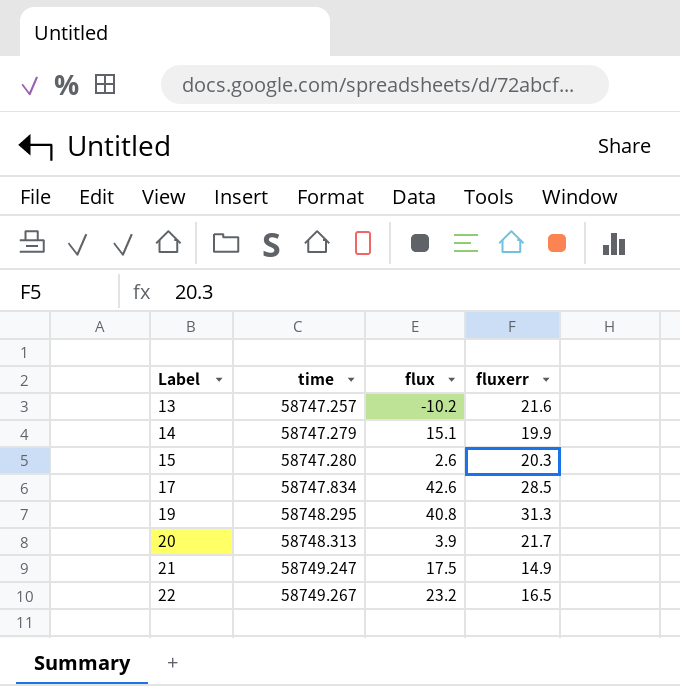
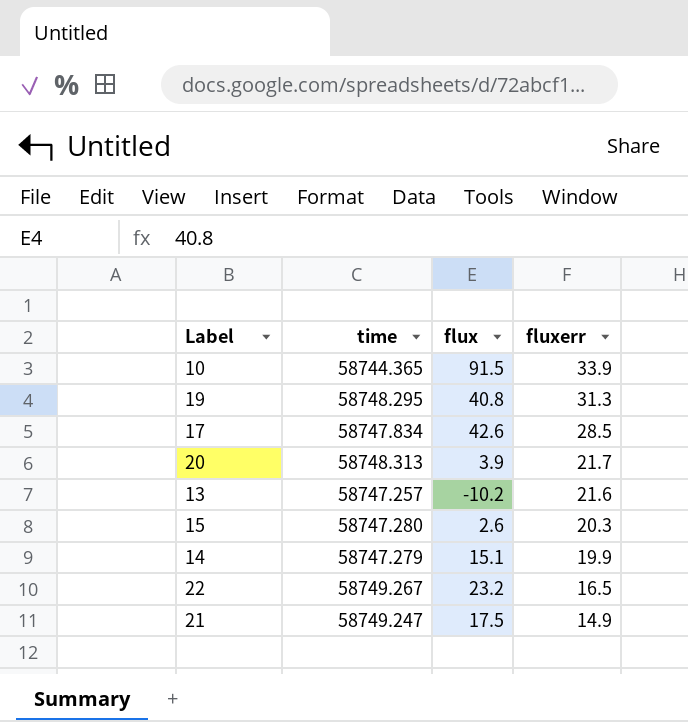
row order: Label ascending -> fluxerr descending
row 10: none -> 58744.365 | 91.5 | 33.9

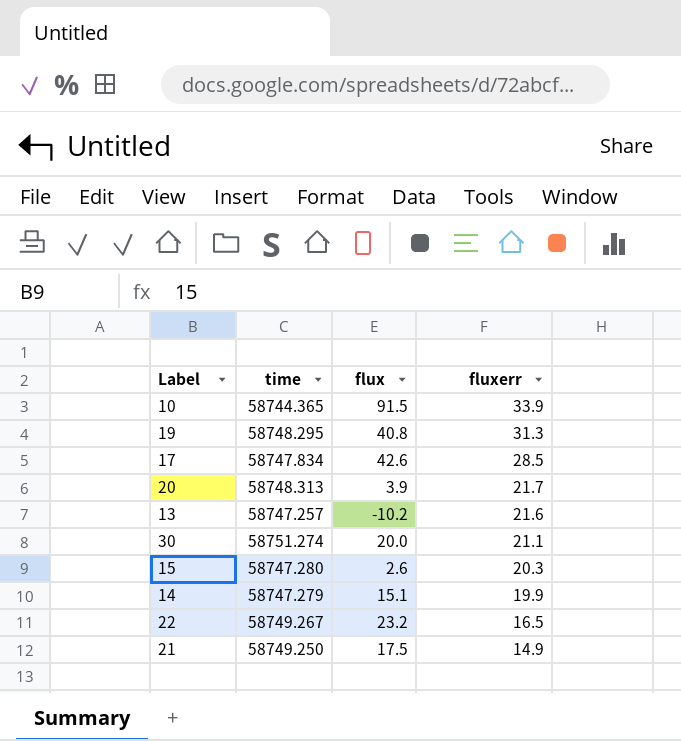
row 30: none -> 58751.274 | 20.0 | 21.1
21 | time: 58749.247 -> 58749.250

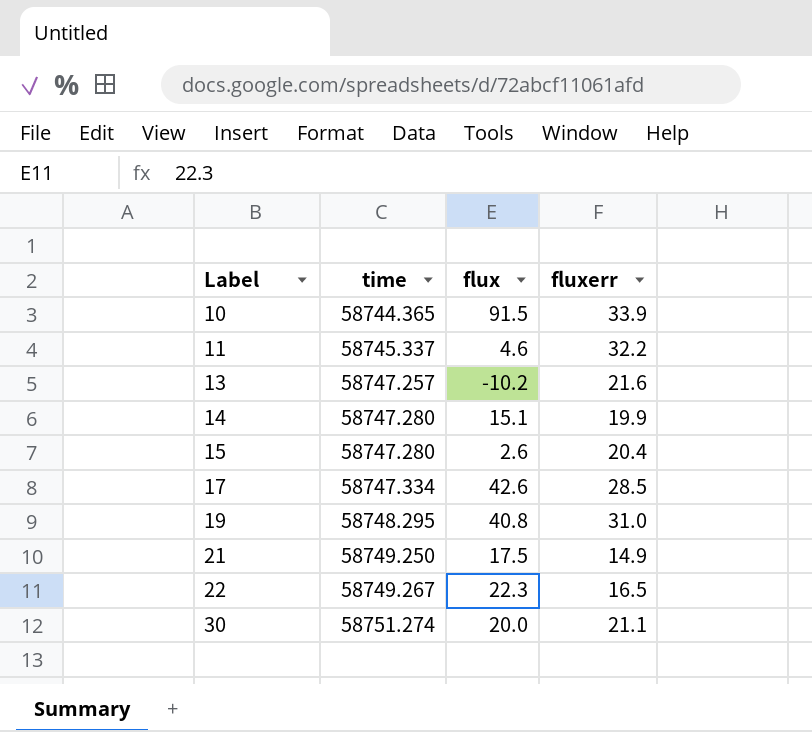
row order: fluxerr descending -> Label ascending
row 20: 58748.313 | 3.9 | 21.7 -> none
row 11: none -> 58745.337 | 4.6 | 32.2
14 | time: 58747.279 -> 58747.280
15 | fluxerr: 20.3 -> 20.4
17 | time: 58747.834 -> 58747.334
19 | fluxerr: 31.3 -> 31.0
22 | flux: 23.2 -> 22.3

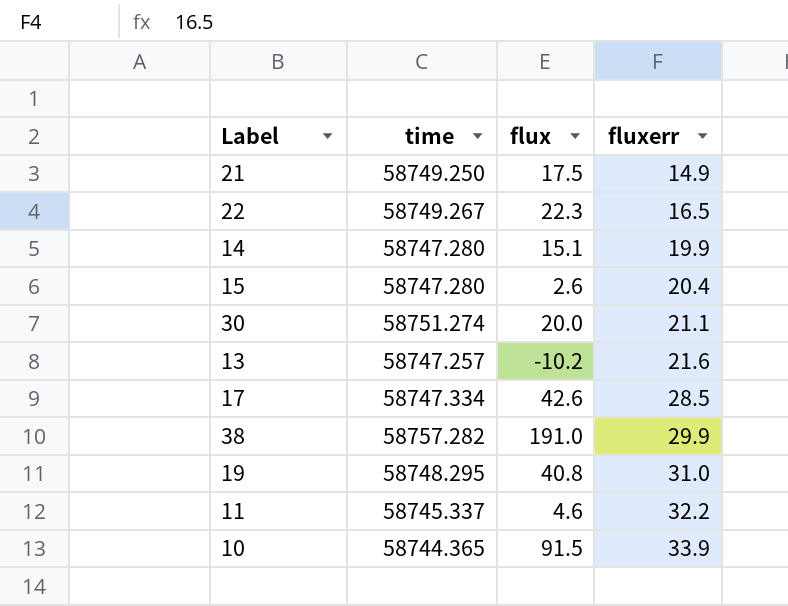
row order: Label ascending -> fluxerr ascending
row 38: none -> 58757.282 | 191.0 | 29.9

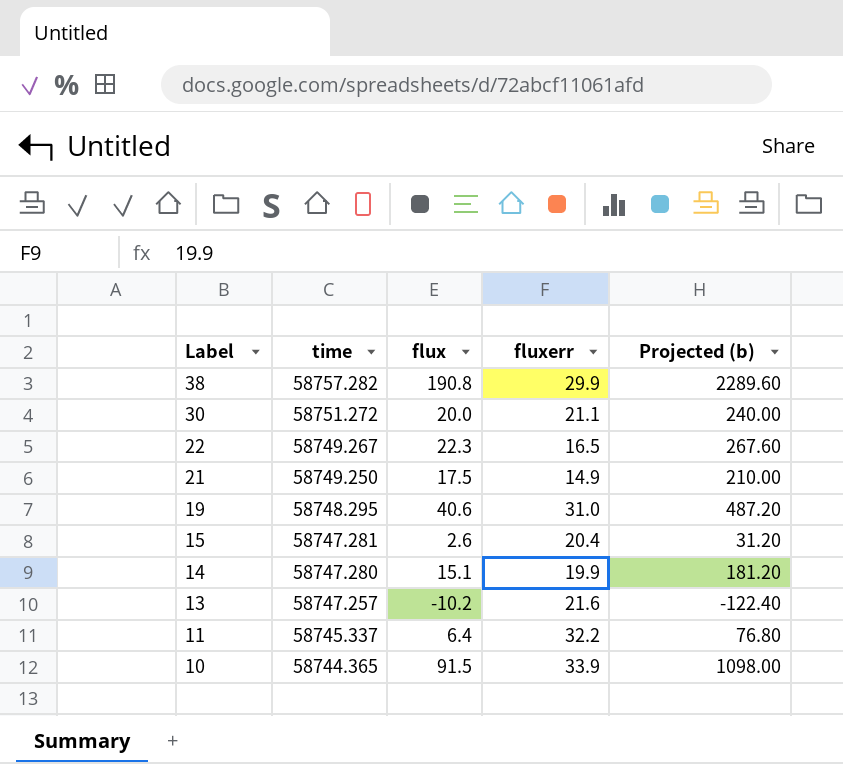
row order: fluxerr ascending -> Label descending
column Projected (b) | formula: none -> [flux] * 12
row 17: 58747.334 | 42.6 | 28.5 -> none
38 | flux: 191.0 -> 190.8
30 | time: 58751.274 -> 58751.272
19 | flux: 40.8 -> 40.6
15 | time: 58747.280 -> 58747.281
11 | flux: 4.6 -> 6.4

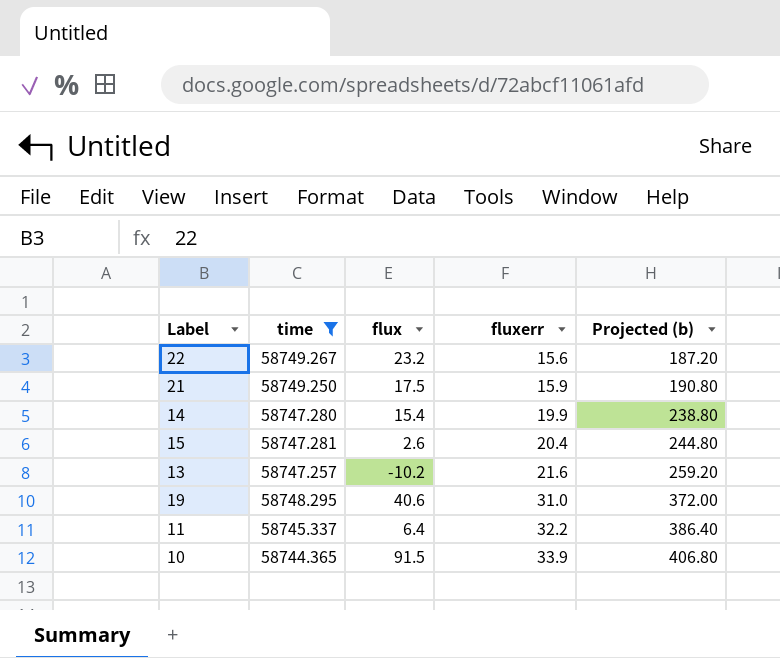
filter: none -> time <= 58749.267
row order: Label descending -> fluxerr ascending
column Projected (b) | formula: [flux] * 12 -> [fluxerr] * 12
22 | flux: 22.3 -> 23.2
22 | fluxerr: 16.5 -> 15.6
21 | fluxerr: 14.9 -> 15.9
14 | flux: 15.1 -> 15.4

